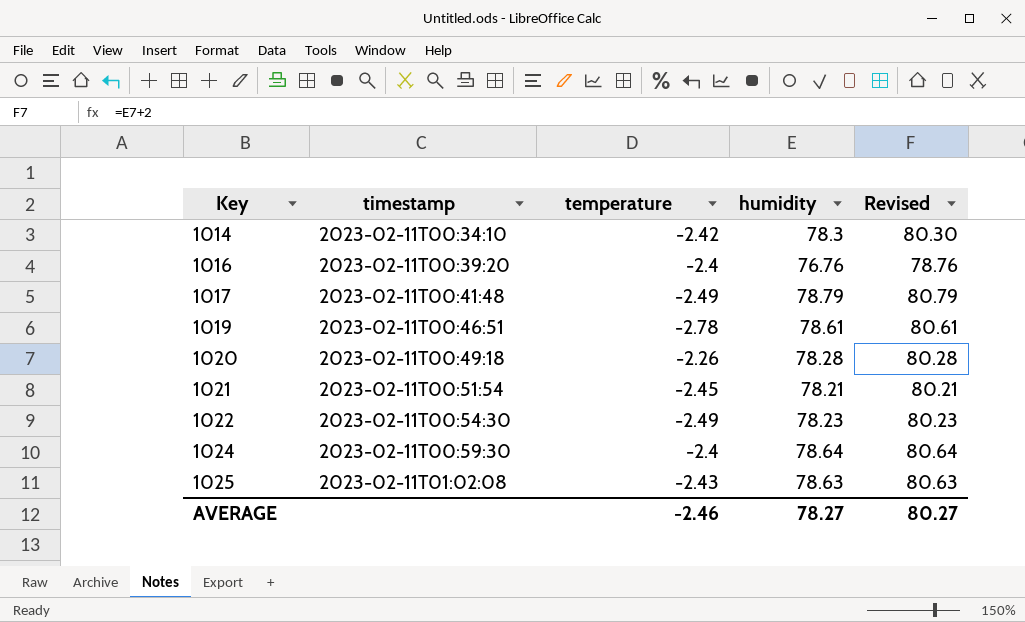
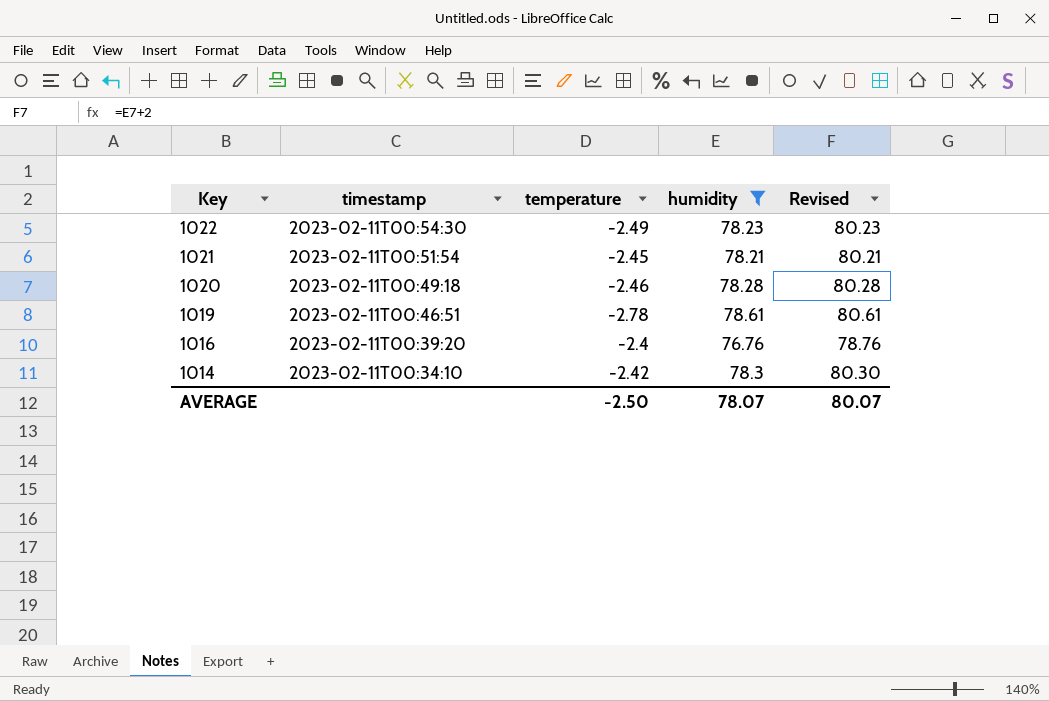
filter: none -> humidity <= 78.61
row order: Key ascending -> Key descending
1020 | temperature: -2.26 -> -2.46
AVERAGE | temperature: -2.46 -> -2.50
AVERAGE | humidity: 78.27 -> 78.07
AVERAGE | Revised: 80.27 -> 80.07

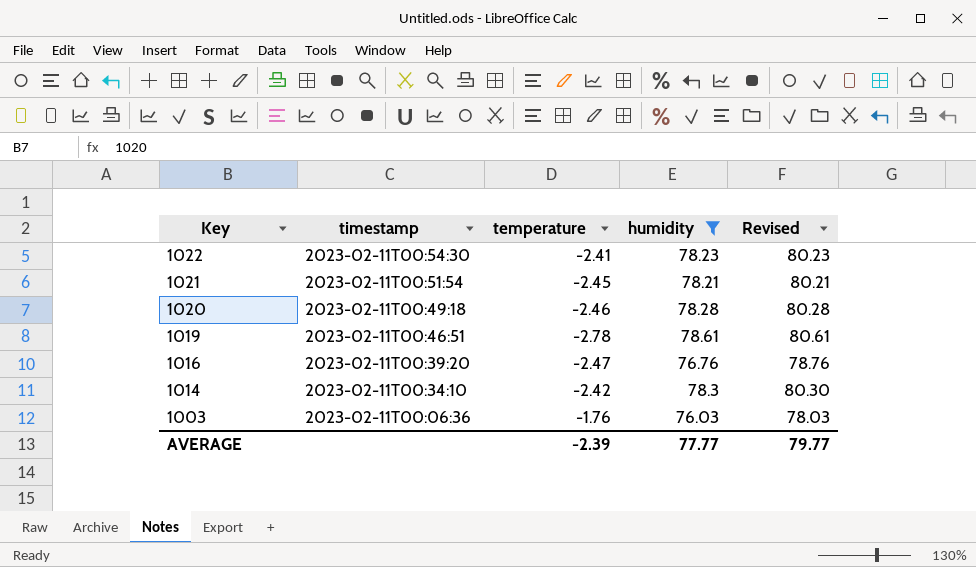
1022 | temperature: -2.49 -> -2.41
1016 | temperature: -2.4 -> -2.47
row 1003: none -> 2023-02-11T00:06:36 | -1.76 | 76.03 | 78.03
AVERAGE | temperature: -2.50 -> -2.39
AVERAGE | humidity: 78.07 -> 77.77
AVERAGE | Revised: 80.07 -> 79.77

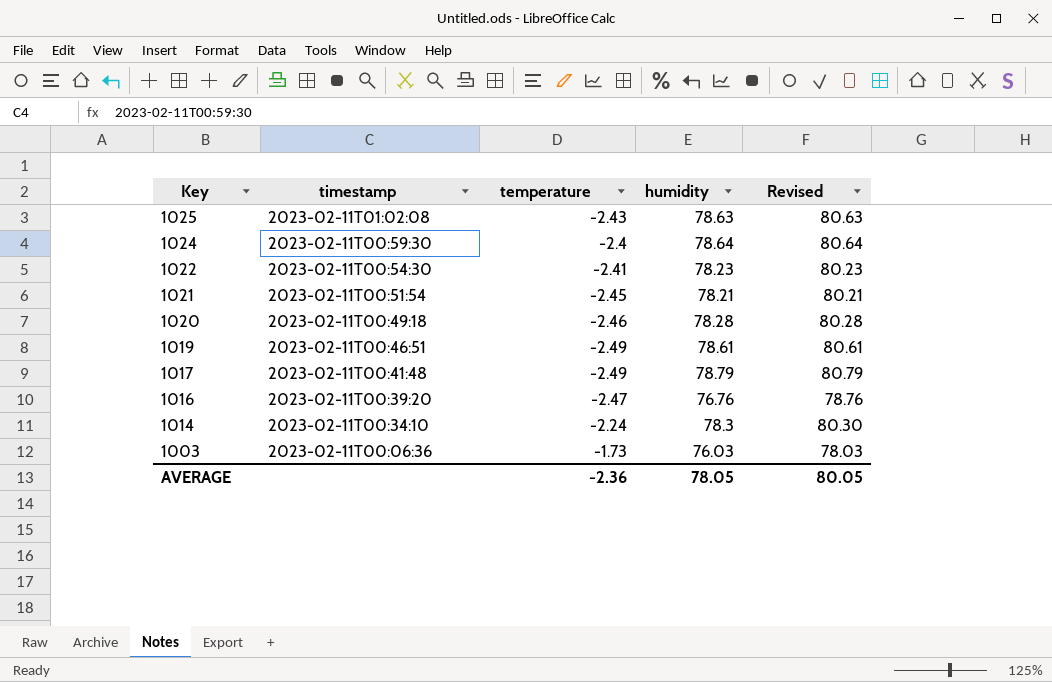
filter: humidity <= 78.61 -> none
1019 | temperature: -2.78 -> -2.49
1014 | temperature: -2.42 -> -2.24
1003 | temperature: -1.76 -> -1.73
AVERAGE | temperature: -2.39 -> -2.36
AVERAGE | humidity: 77.77 -> 78.05
AVERAGE | Revised: 79.77 -> 80.05

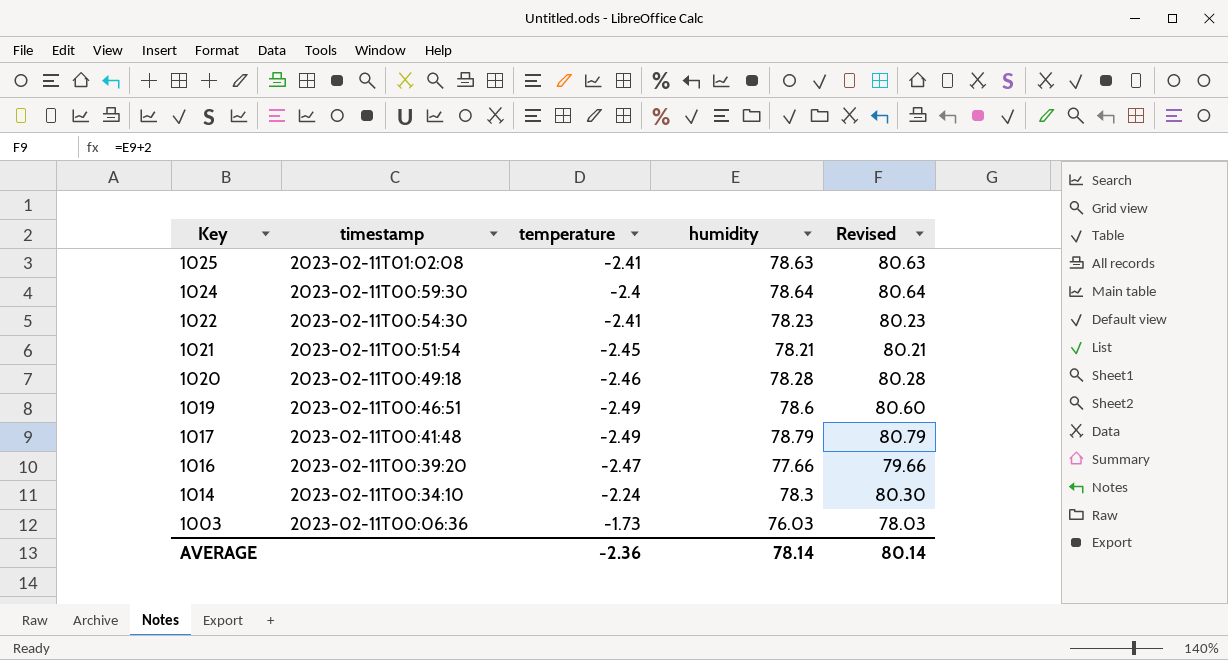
1025 | temperature: -2.43 -> -2.41
1019 | humidity: 78.61 -> 78.6
1019 | Revised: 80.61 -> 80.60
1016 | humidity: 76.76 -> 77.66
1016 | Revised: 78.76 -> 79.66
AVERAGE | humidity: 78.05 -> 78.14
AVERAGE | Revised: 80.05 -> 80.14

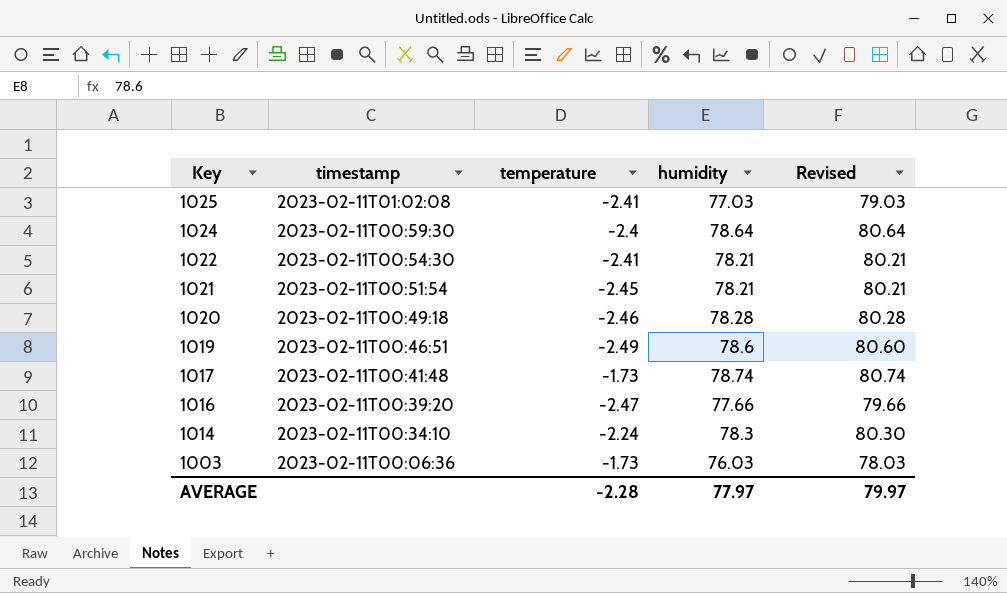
1025 | humidity: 78.63 -> 77.03
1025 | Revised: 80.63 -> 79.03
1022 | humidity: 78.23 -> 78.21
1022 | Revised: 80.23 -> 80.21
1017 | temperature: -2.49 -> -1.73
1017 | humidity: 78.79 -> 78.74
1017 | Revised: 80.79 -> 80.74
AVERAGE | temperature: -2.36 -> -2.28
AVERAGE | humidity: 78.14 -> 77.97
AVERAGE | Revised: 80.14 -> 79.97

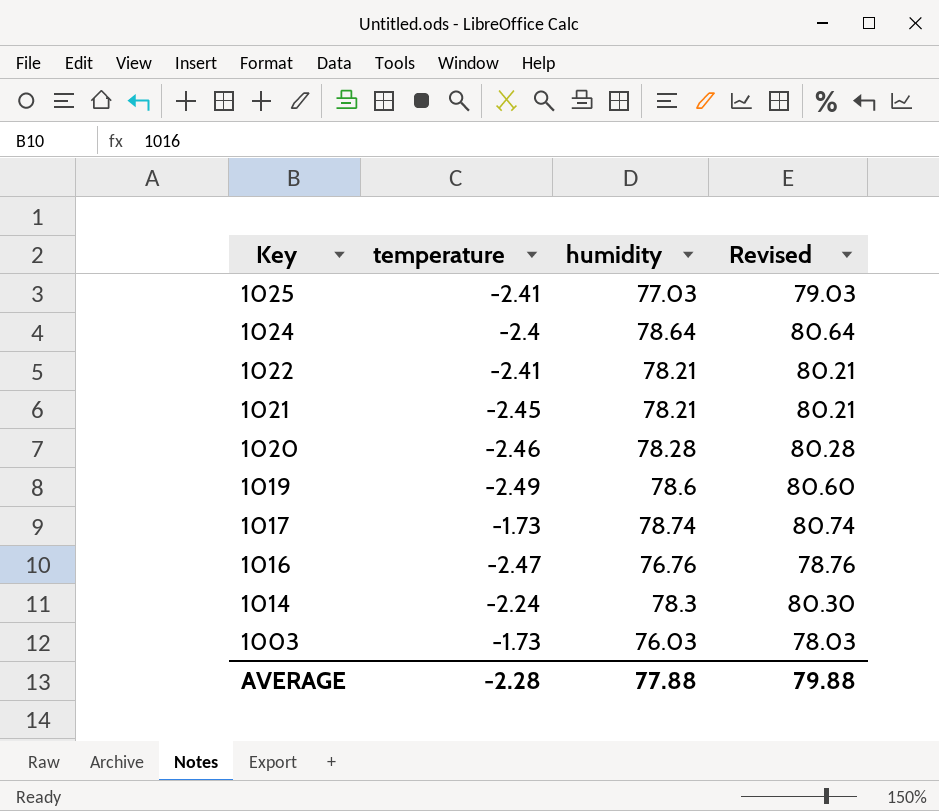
column timestamp | position: 2 -> none
1016 | humidity: 77.66 -> 76.76
1016 | Revised: 79.66 -> 78.76
AVERAGE | humidity: 77.97 -> 77.88
AVERAGE | Revised: 79.97 -> 79.88

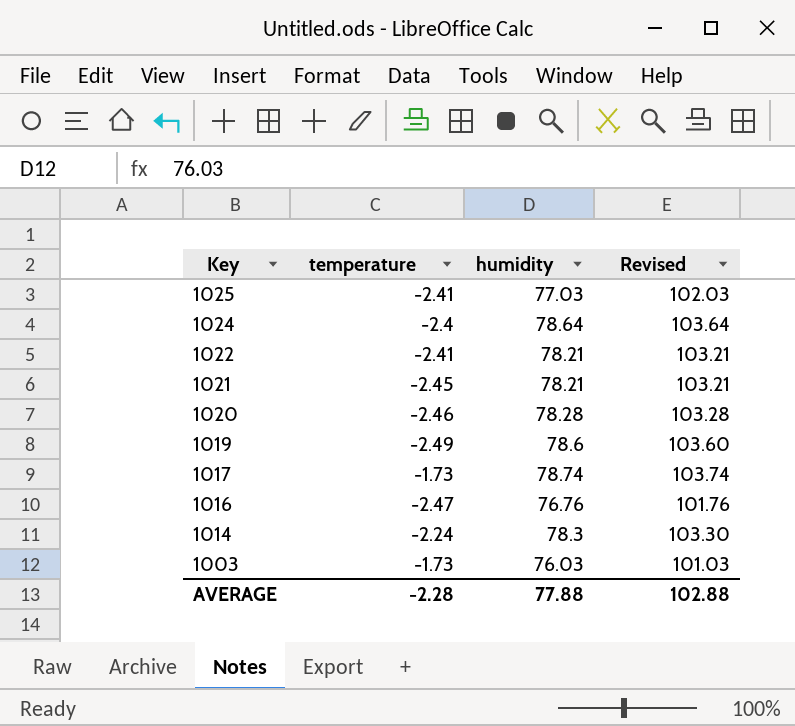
column Revised | formula: [humidity] + 2 -> [humidity] + 25
AVERAGE | Revised: 79.88 -> 102.88

